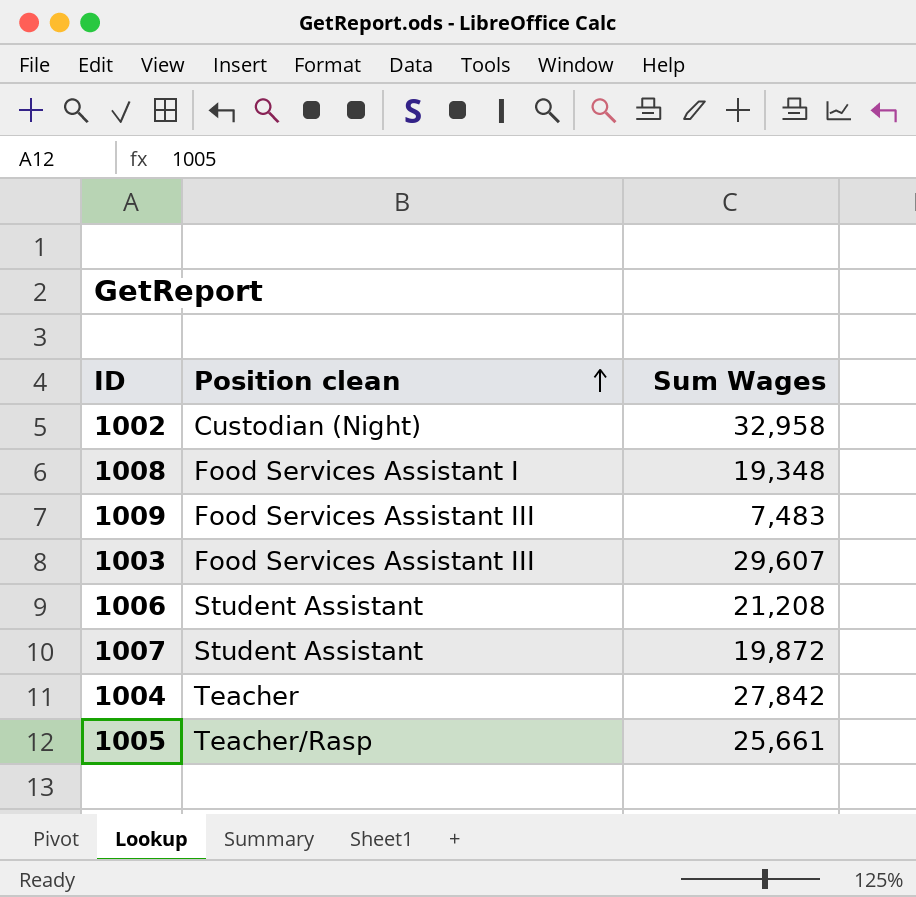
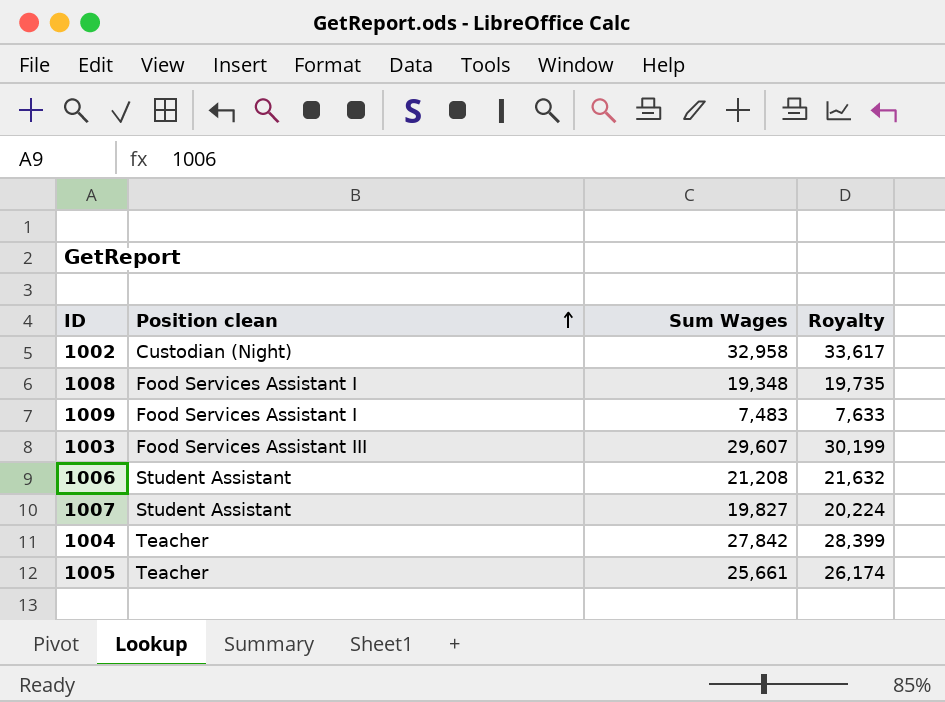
column Royalty | formula: none -> [Sum Wages] * 1.02
1009 | Position clean: Food Services Assistant III -> Food Services Assistant I
1007 | Sum Wages: 19,872 -> 19,827
1005 | Position clean: Teacher/Rasp -> Teacher

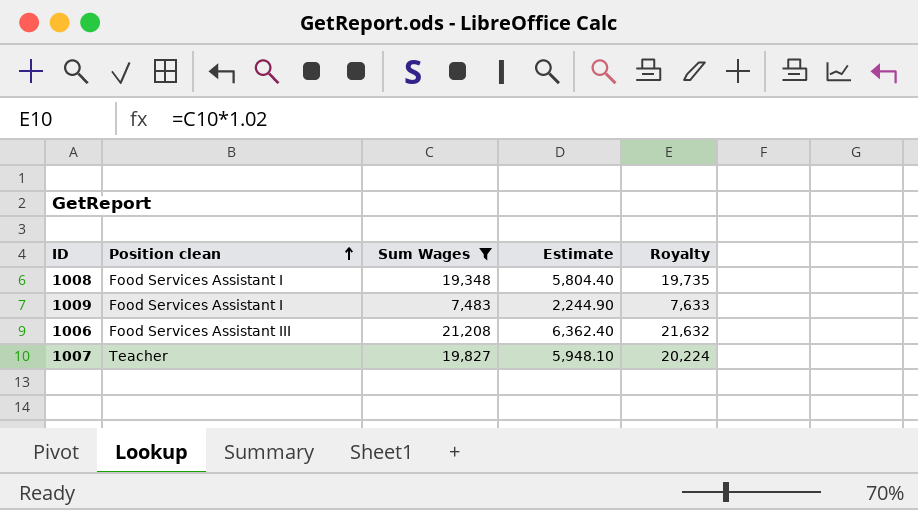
filter: none -> Sum Wages <= 21,208
column Estimate | formula: none -> [Sum Wages] * 0.3
1006 | Position clean: Student Assistant -> Food Services Assistant III
1007 | Position clean: Student Assistant -> Teacher

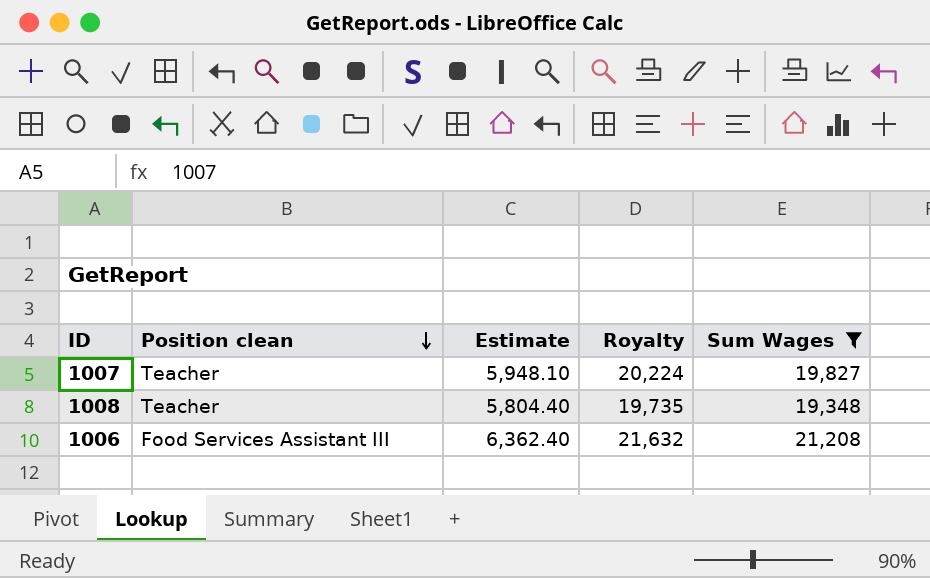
row order: Position clean ascending -> Position clean descending
column Sum Wages | position: 3 -> 5
row 1009: Food Services Assistant I | 7,483 | 2,244.90 | 7,633 -> none
1008 | Position clean: Food Services Assistant I -> Teacher

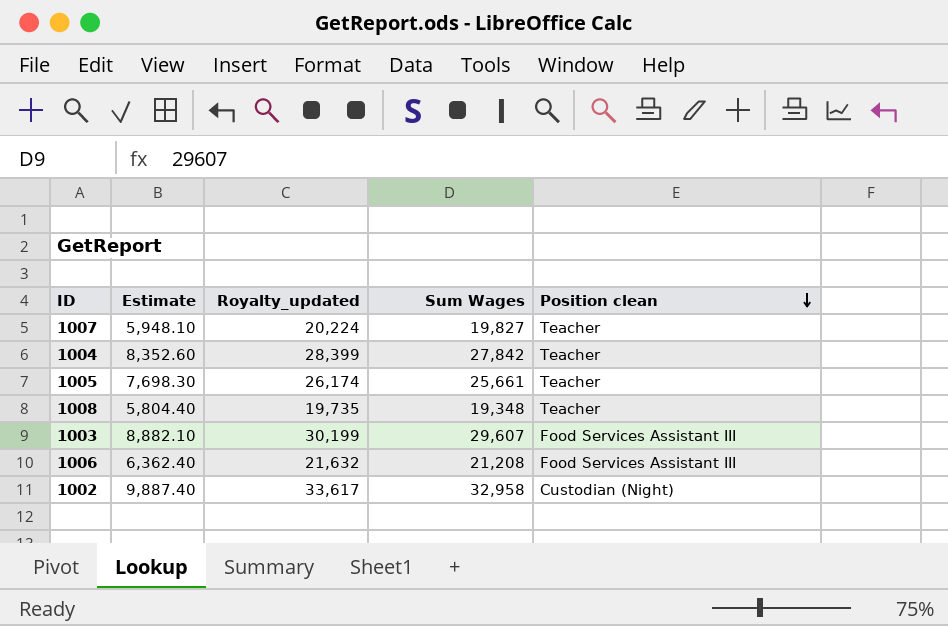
filter: Sum Wages <= 21,208 -> none
column name: Royalty -> Royalty_updated
column Position clean | position: 2 -> 5

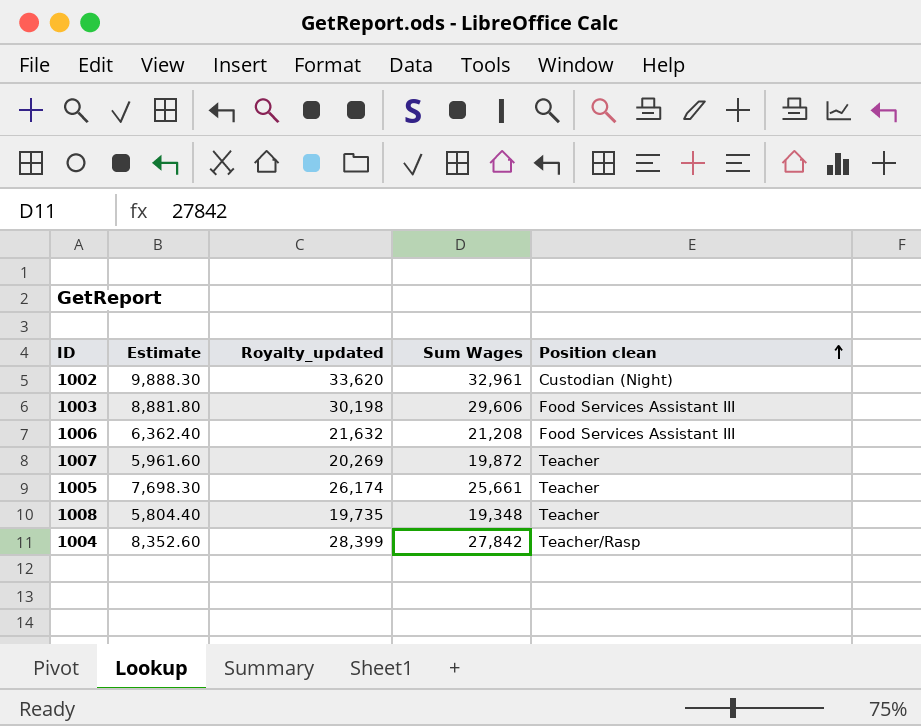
row order: Position clean descending -> Position clean ascending
1002 | Estimate: 9,887.40 -> 9,888.30
1002 | Royalty_updated: 33,617 -> 33,620
1002 | Sum Wages: 32,958 -> 32,961
1003 | Estimate: 8,882.10 -> 8,881.80
1003 | Royalty_updated: 30,199 -> 30,198
1003 | Sum Wages: 29,607 -> 29,606
1007 | Estimate: 5,948.10 -> 5,961.60
1007 | Royalty_updated: 20,224 -> 20,269
1007 | Sum Wages: 19,827 -> 19,872
1004 | Position clean: Teacher -> Teacher/Rasp

